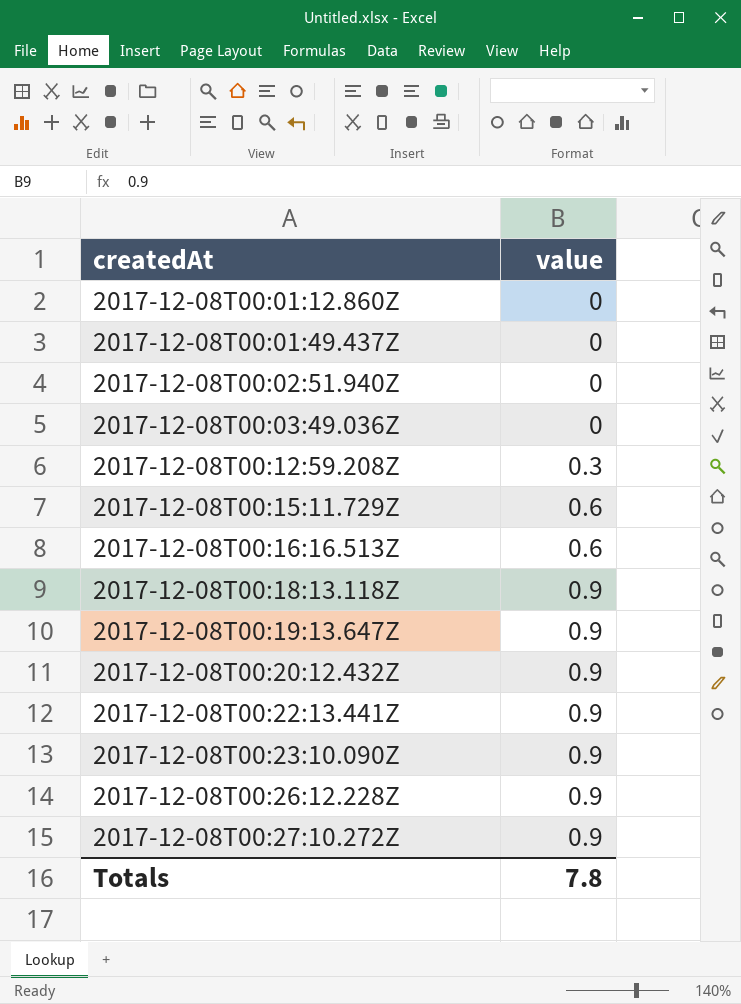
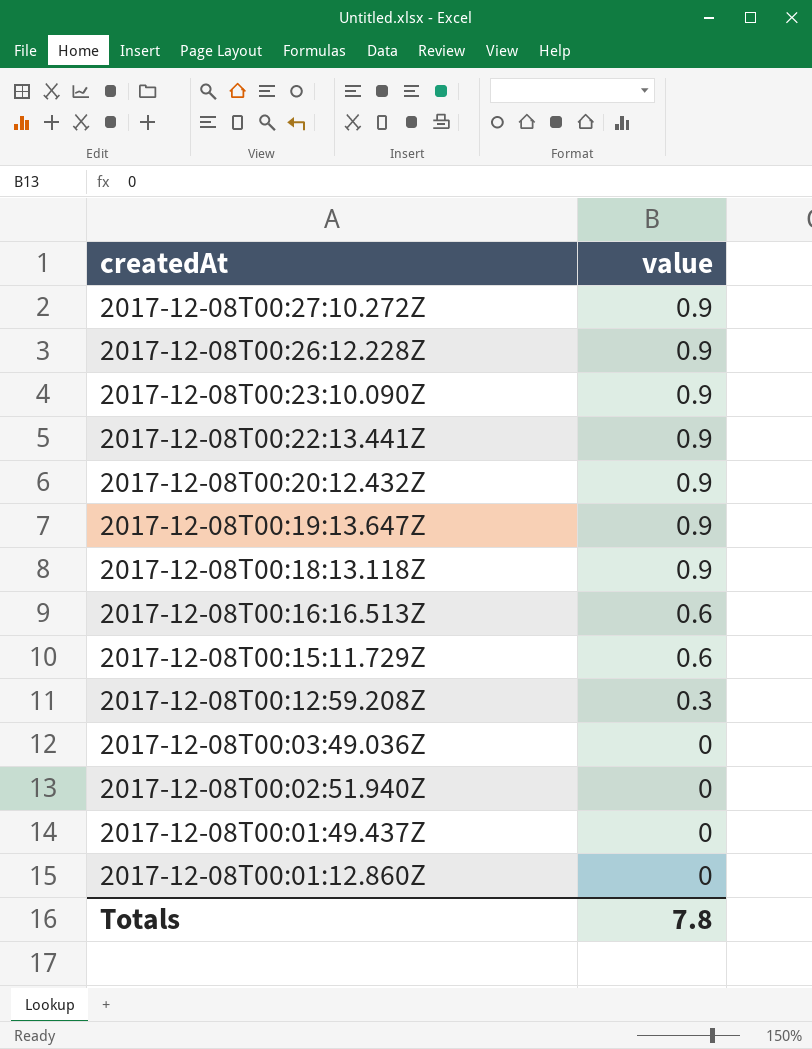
row order: createdAt ascending -> createdAt descending

